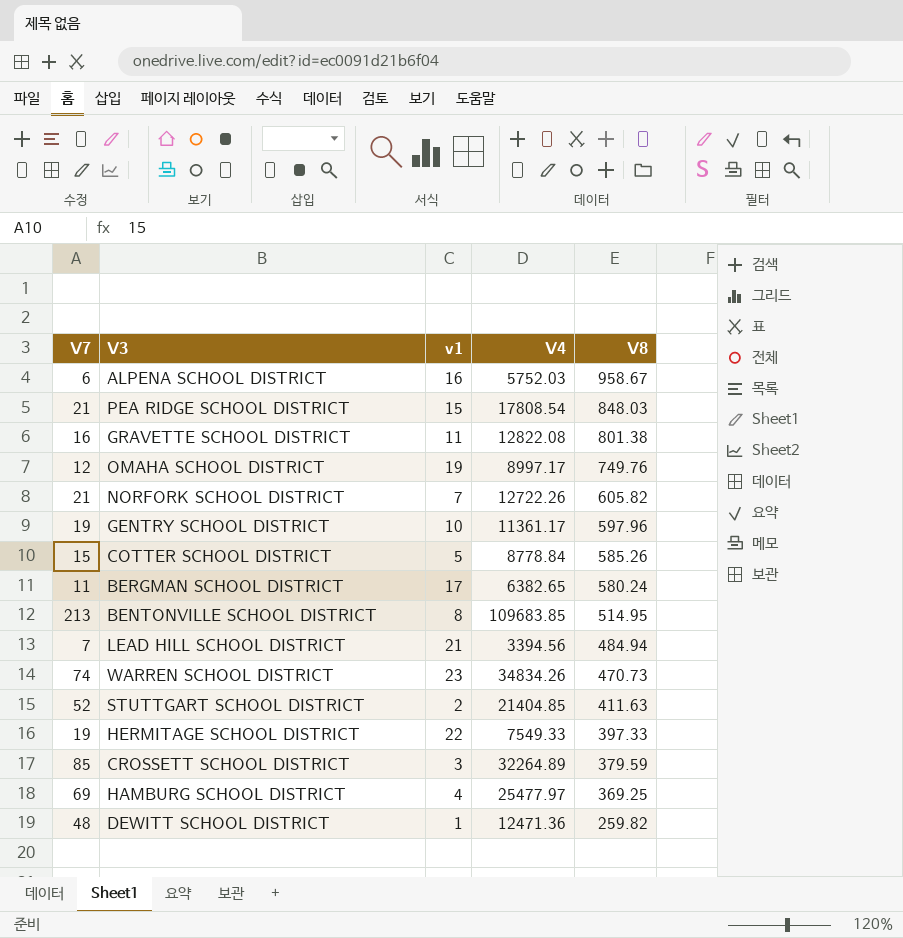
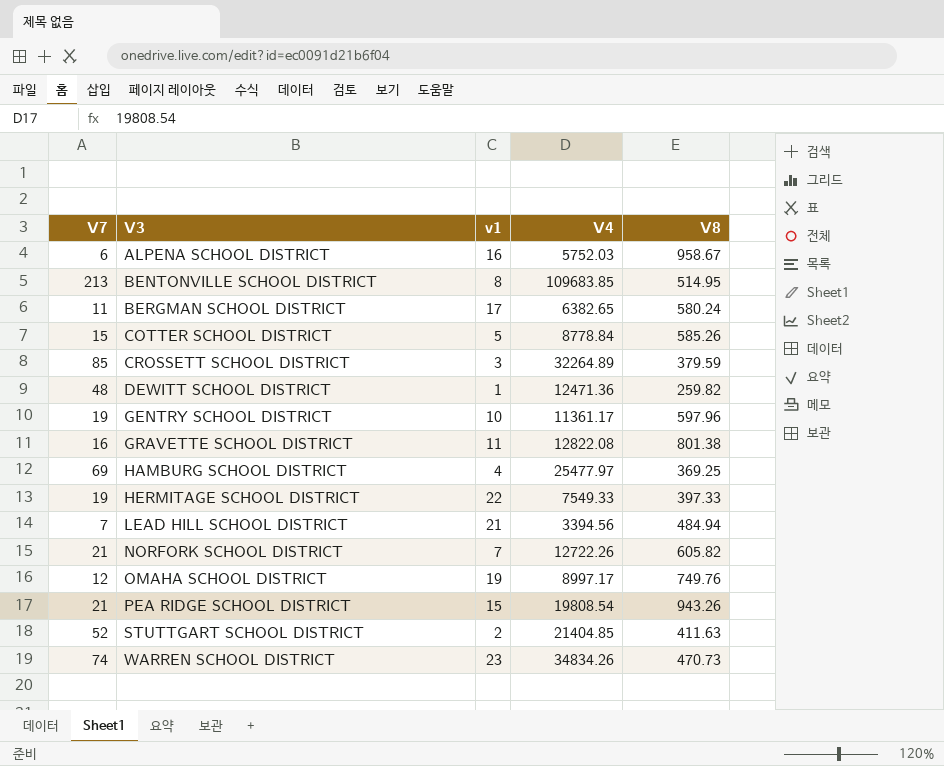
row order: V8 descending -> V3 ascending
PEA RIDGE SCHOOL DISTRICT | V4: 17808.54 -> 19808.54
PEA RIDGE SCHOOL DISTRICT | V8: 848.03 -> 943.26

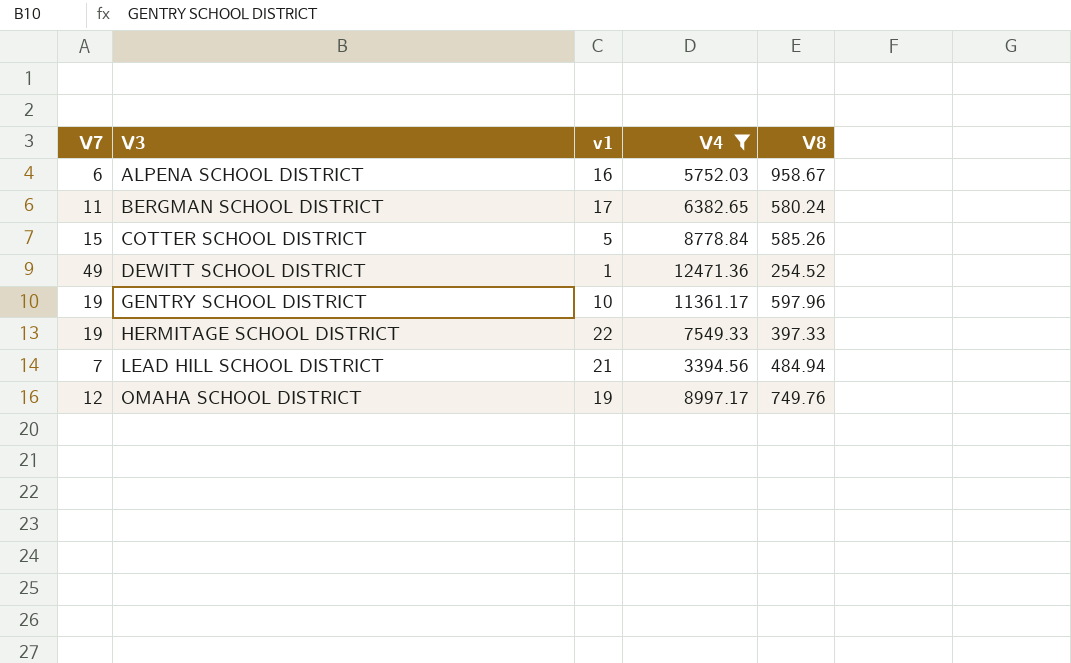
filter: none -> V4 <= 12471.36
DEWITT SCHOOL DISTRICT | V7: 48 -> 49
DEWITT SCHOOL DISTRICT | V8: 259.82 -> 254.52

